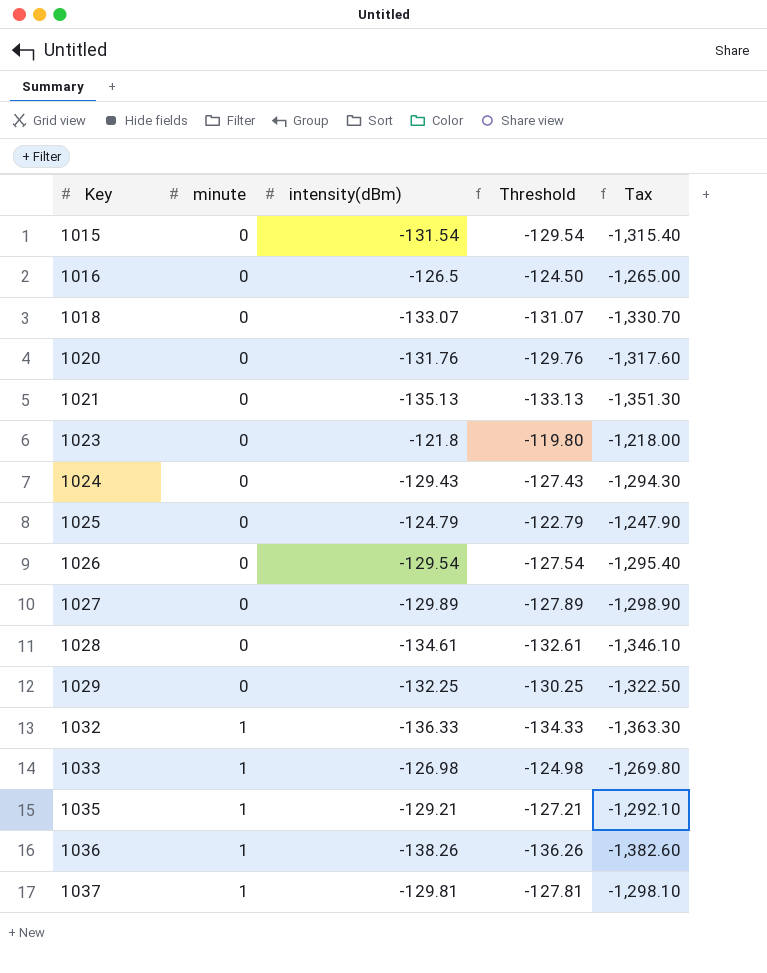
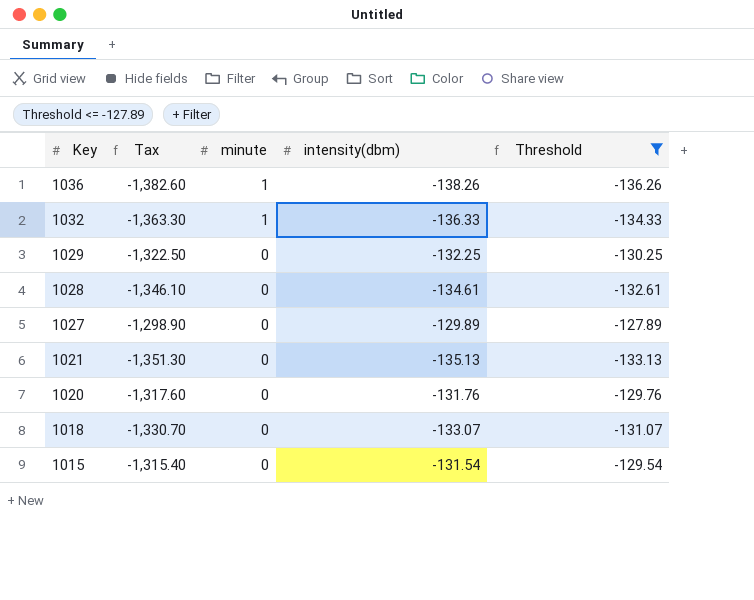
filter: none -> Threshold <= -127.89
row order: Key ascending -> Key descending
column Tax | position: 5 -> 2
column name: intensity(dBm) -> intensity(dbm)

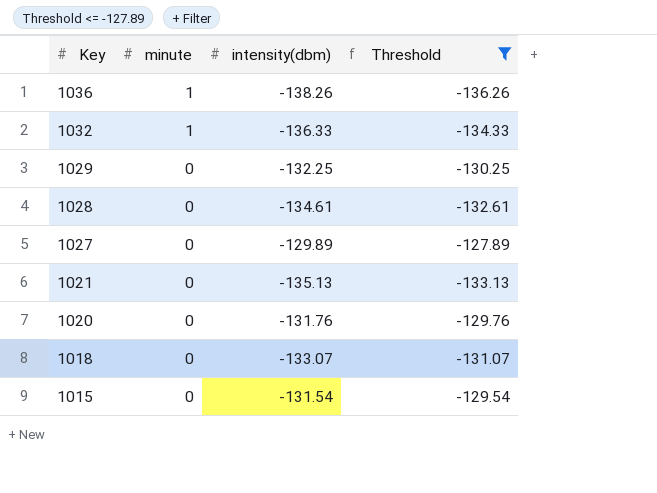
column Tax | formula: [intensity(dbm)] * 10 -> none

